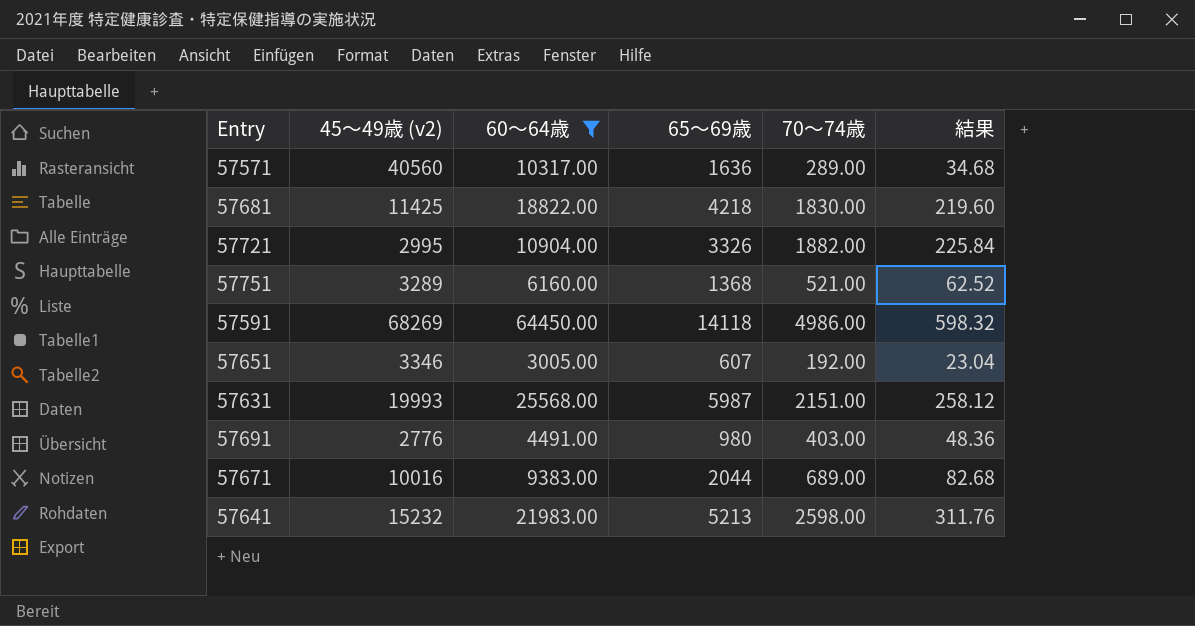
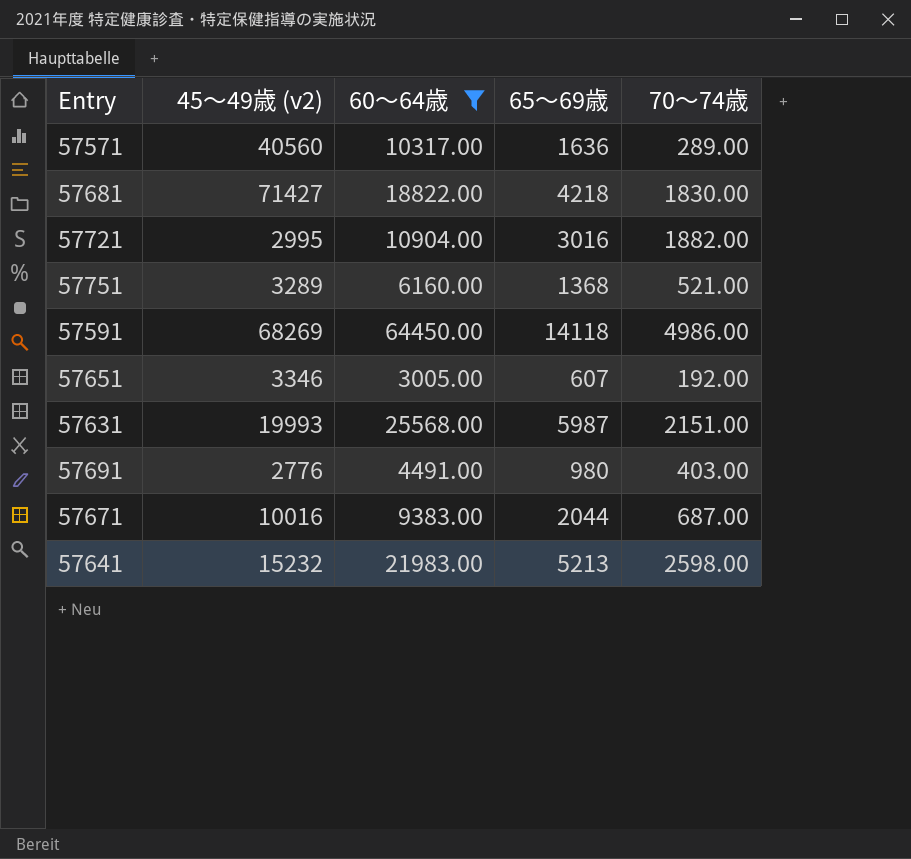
column 結果 | formula: [70～74歳] * 0.12 -> none
57681 | 45～49歳 (v2): 11425 -> 71427
57721 | 65～69歳: 3326 -> 3016
57671 | 70～74歳: 689.00 -> 687.00

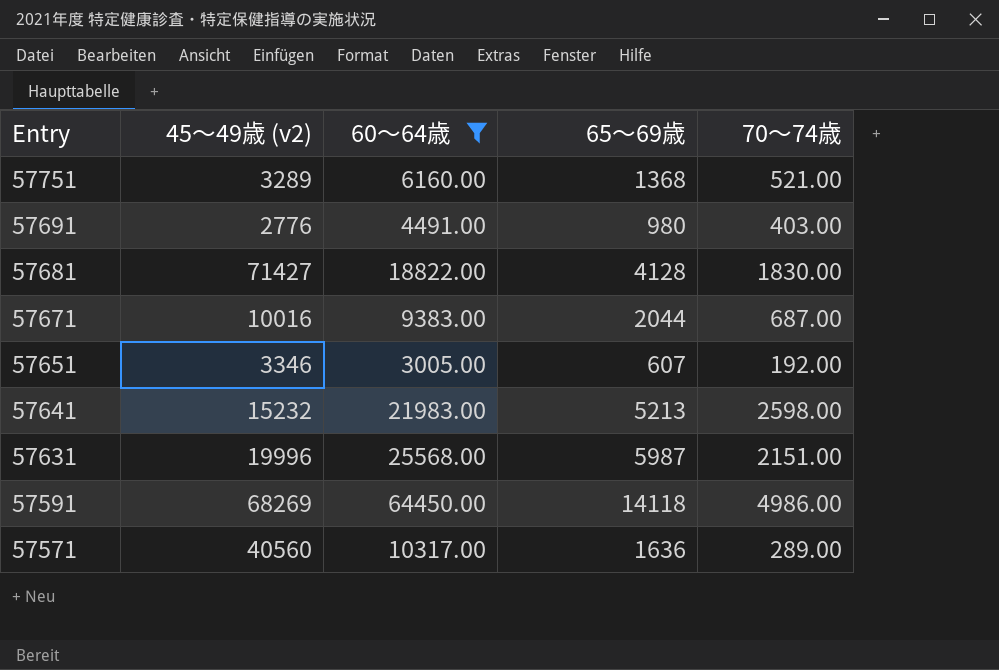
row order: none -> Entry descending
row 57721: 2995 | 10904.00 | 3016 | 1882.00 -> none
57681 | 65～69歳: 4218 -> 4128
57631 | 45～49歳 (v2): 19993 -> 19996

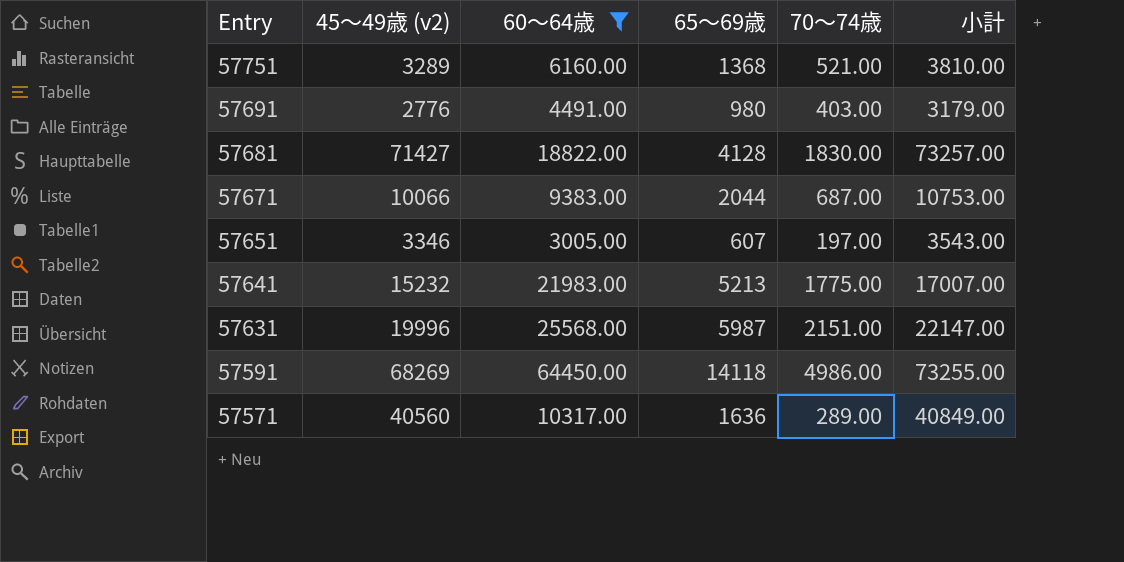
column 小計 | formula: none -> [45～49歳 (v2)] + [70～74歳]
57671 | 45～49歳 (v2): 10016 -> 10066
57651 | 70～74歳: 192.00 -> 197.00
57641 | 70～74歳: 2598.00 -> 1775.00

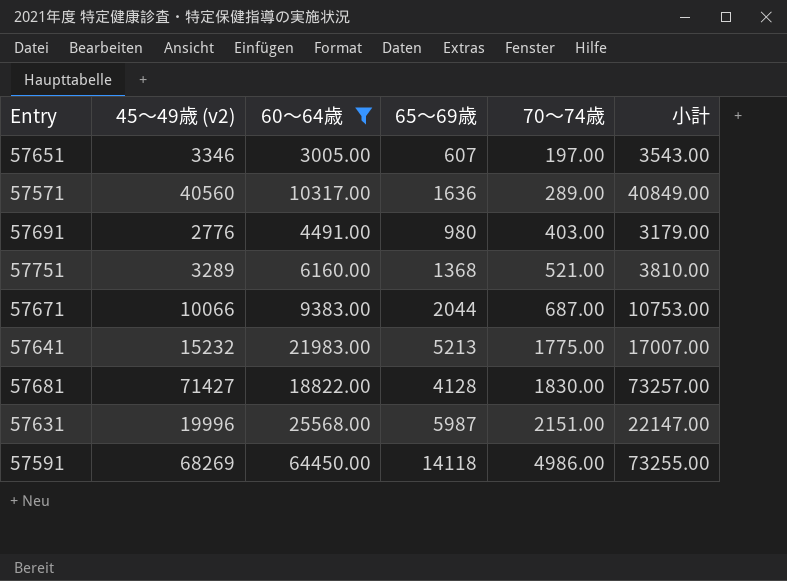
row order: Entry descending -> 70～74歳 ascending

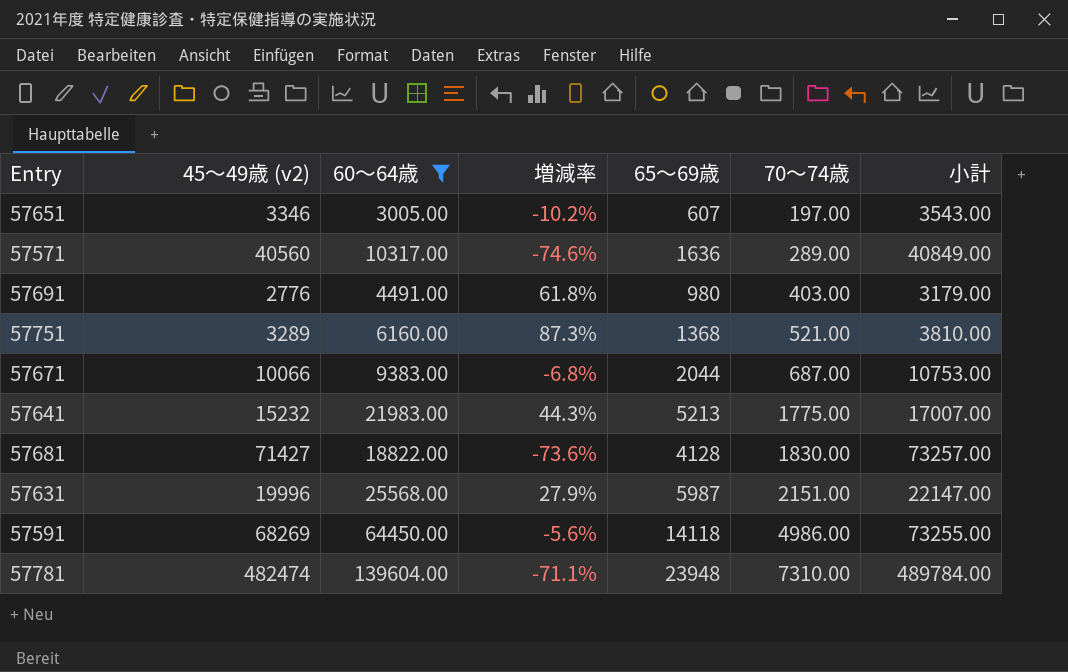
column 増減率 | formula: none -> ([60～64歳] - [45～49歳 (v2)]) / [45～49歳 (v2)]
row 57781: none -> 482474 | 139604.00 | -71.1% | 23948 | 7310.00 | 489784.00

